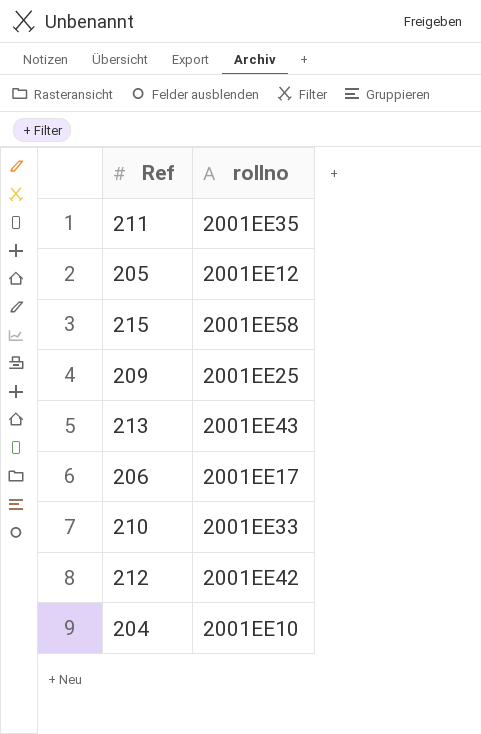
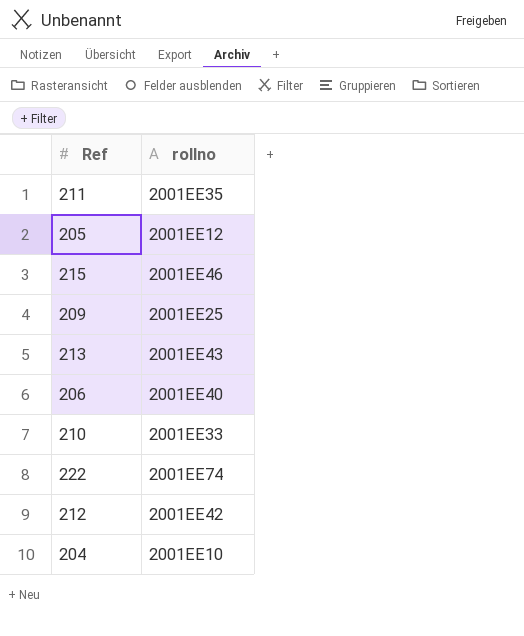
215 | rollno: 2001EE58 -> 2001EE46
206 | rollno: 2001EE17 -> 2001EE40
row 222: none -> 2001EE74

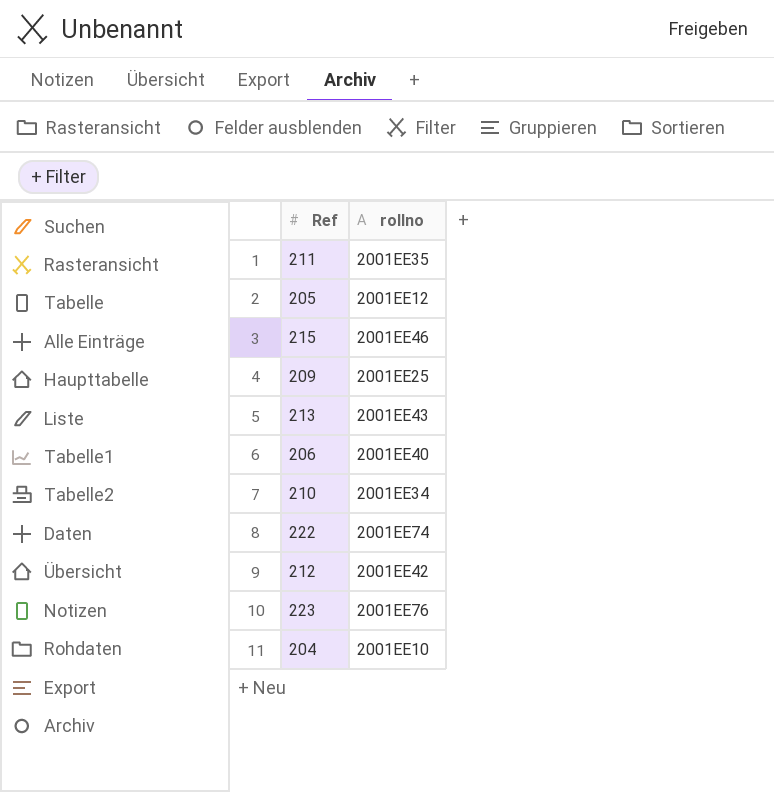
210 | rollno: 2001EE33 -> 2001EE34
row 223: none -> 2001EE76

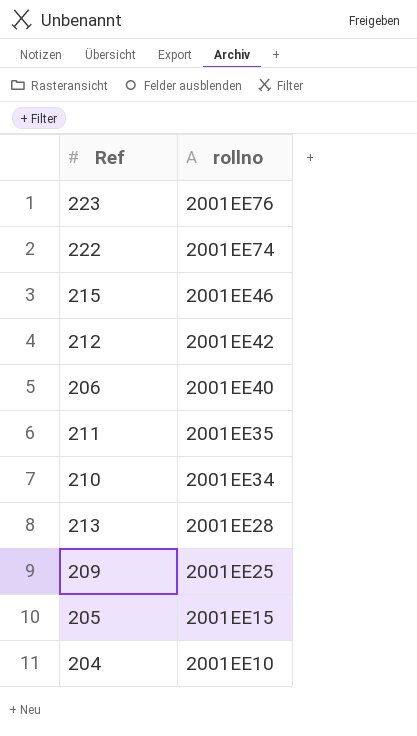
row order: none -> rollno descending
213 | rollno: 2001EE43 -> 2001EE28
205 | rollno: 2001EE12 -> 2001EE15

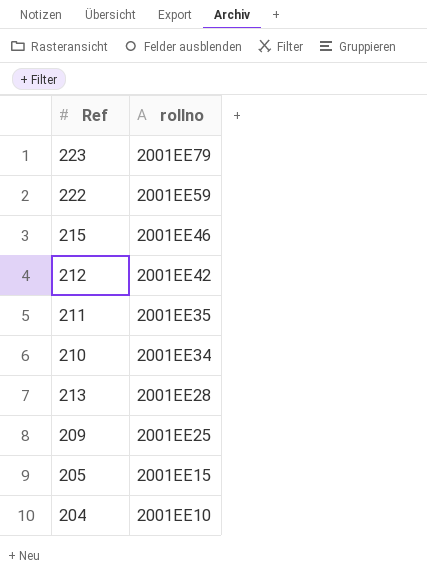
row 206: 2001EE40 -> none
223 | rollno: 2001EE76 -> 2001EE79
222 | rollno: 2001EE74 -> 2001EE59

